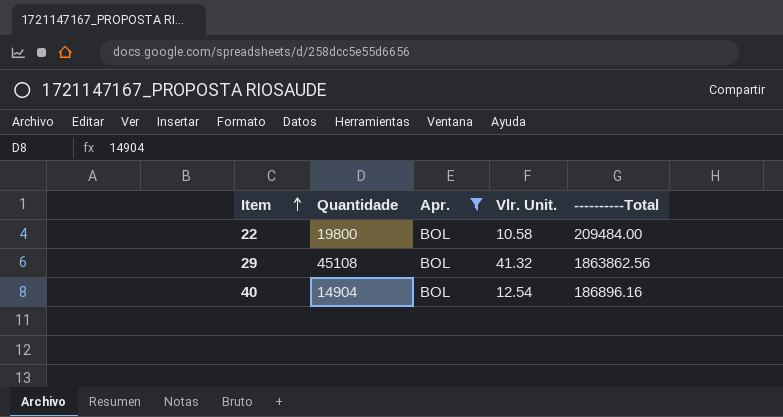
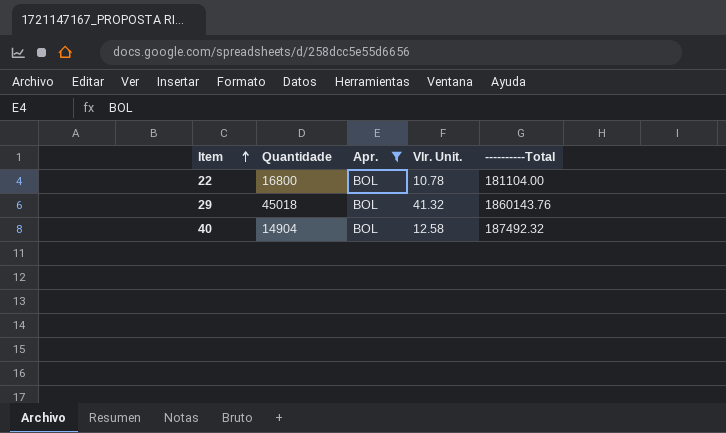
22 | Quantidade: 19800 -> 16800
22 | Vlr. Unit.: 10.58 -> 10.78
22 | ----------Total: 209484.00 -> 181104.00
29 | Quantidade: 45108 -> 45018
29 | ----------Total: 1863862.56 -> 1860143.76
40 | Vlr. Unit.: 12.54 -> 12.58
40 | ----------Total: 186896.16 -> 187492.32

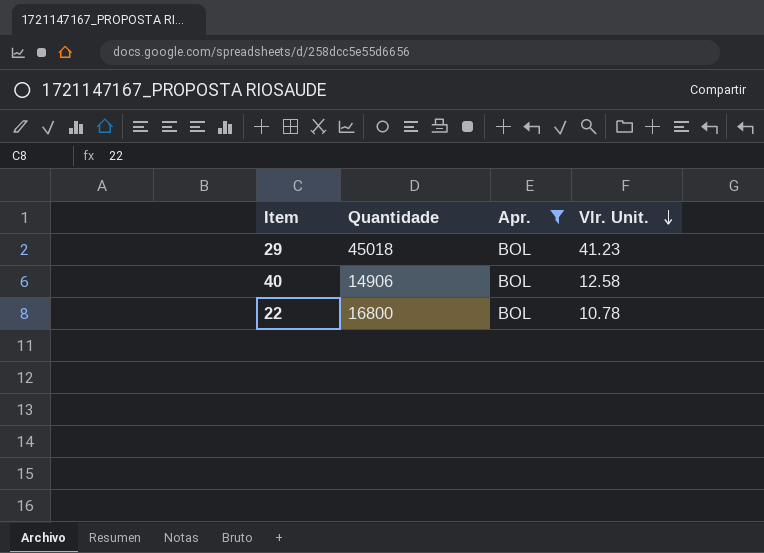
row order: Item ascending -> Vlr. Unit. descending
column ----------Total | formula: [Quantidade] * [Vlr. Unit.] -> none
29 | Vlr. Unit.: 41.32 -> 41.23
40 | Quantidade: 14904 -> 14906

